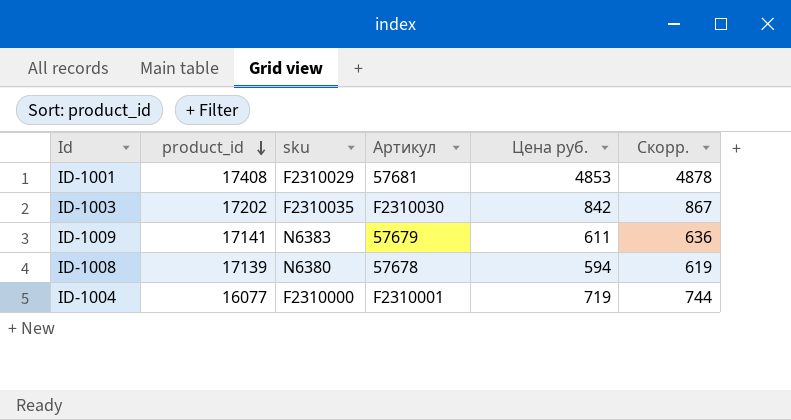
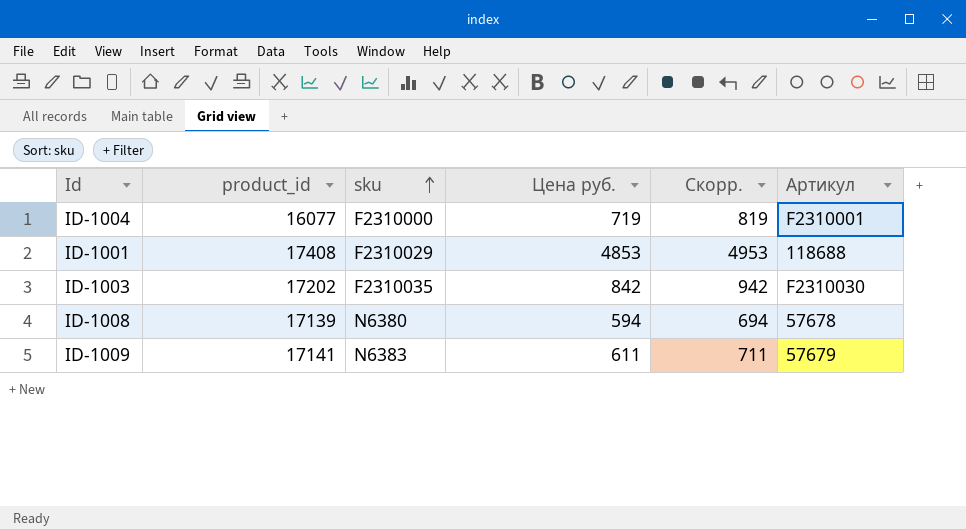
row order: product_id descending -> sku ascending
column Скорр. | formula: [Цена руб.] + 25 -> [Цена руб.] + 100
column Артикул | position: 4 -> 6
ID-1001 | Артикул: 57681 -> 118688

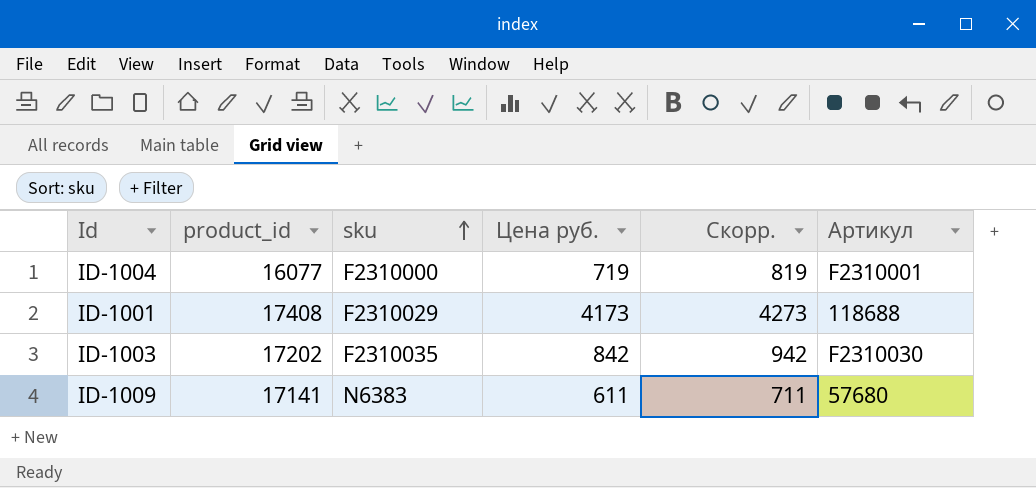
row ID-1008: 17139 | N6380 | 594 | 694 | 57678 -> none
ID-1001 | Цена руб.: 4853 -> 4173
ID-1001 | Скорр.: 4953 -> 4273
ID-1009 | Артикул: 57679 -> 57680

